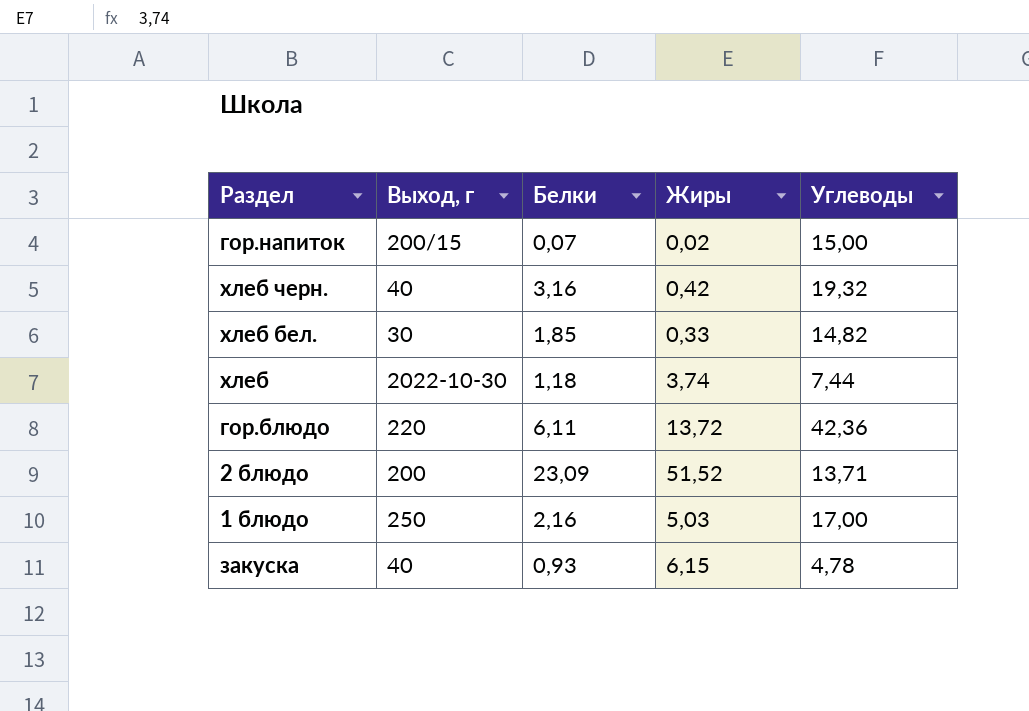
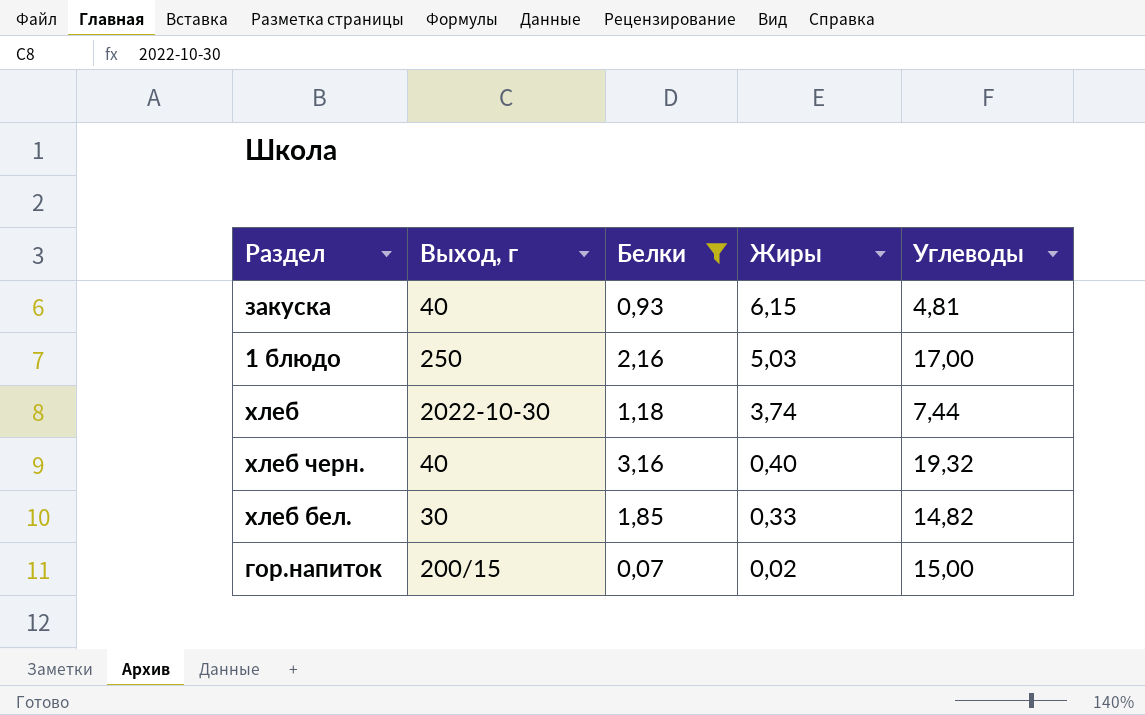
filter: none -> Белки <= 3,16
row order: none -> Жиры descending
закуска | Углеводы: 4,78 -> 4,81
хлеб черн. | Жиры: 0,42 -> 0,40

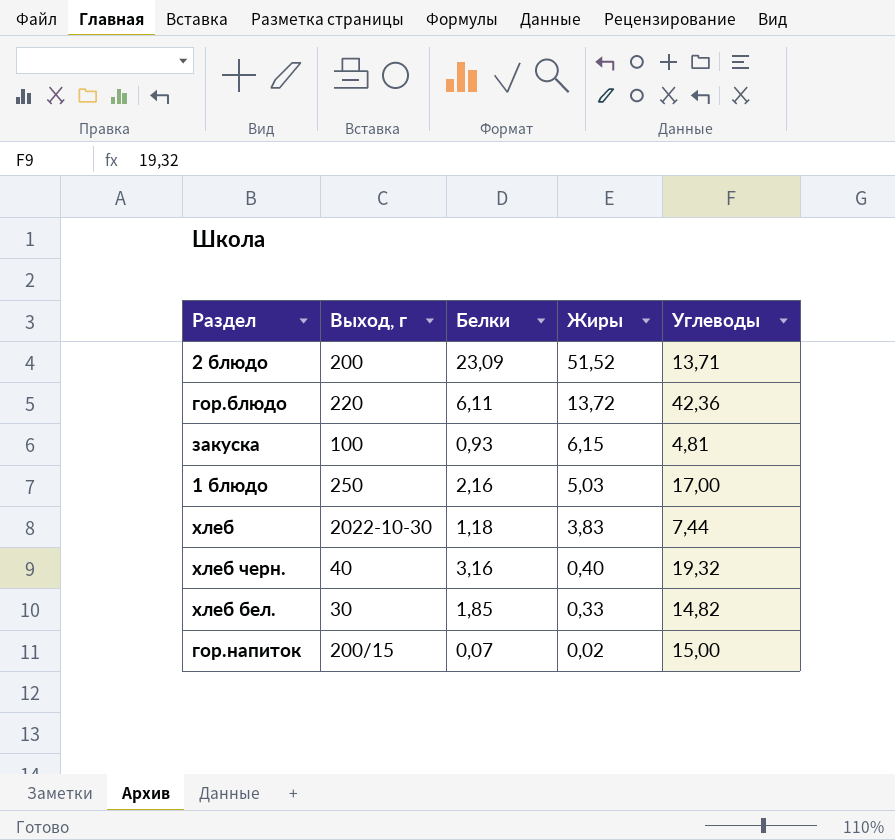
filter: Белки <= 3,16 -> none
закуска | Выход, г: 40 -> 100
хлеб | Жиры: 3,74 -> 3,83

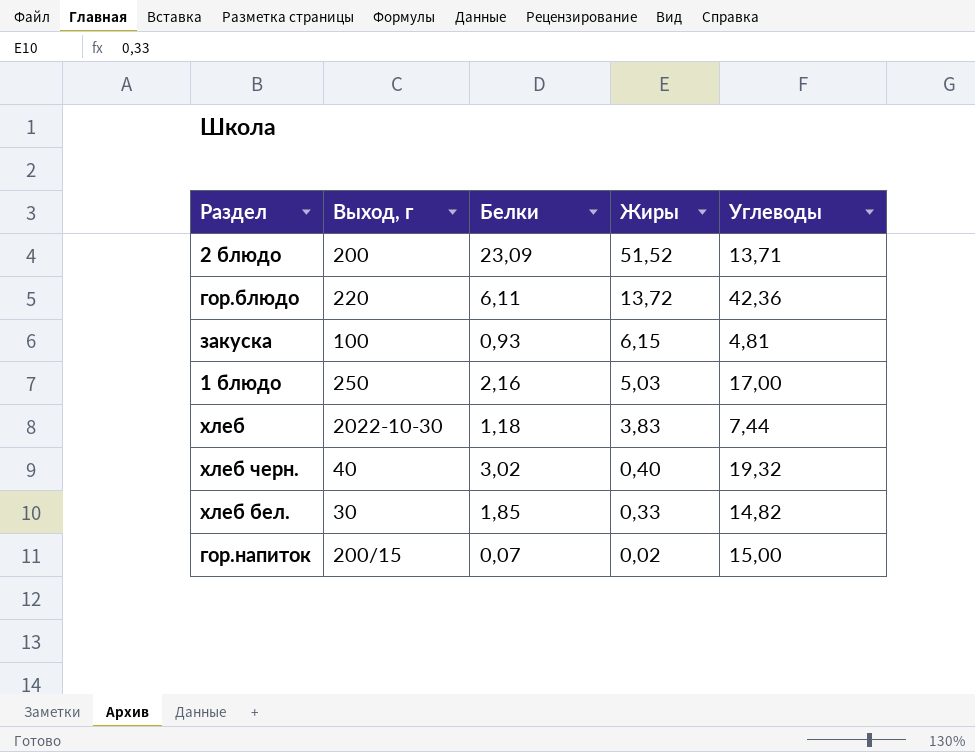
хлеб черн. | Белки: 3,16 -> 3,02

